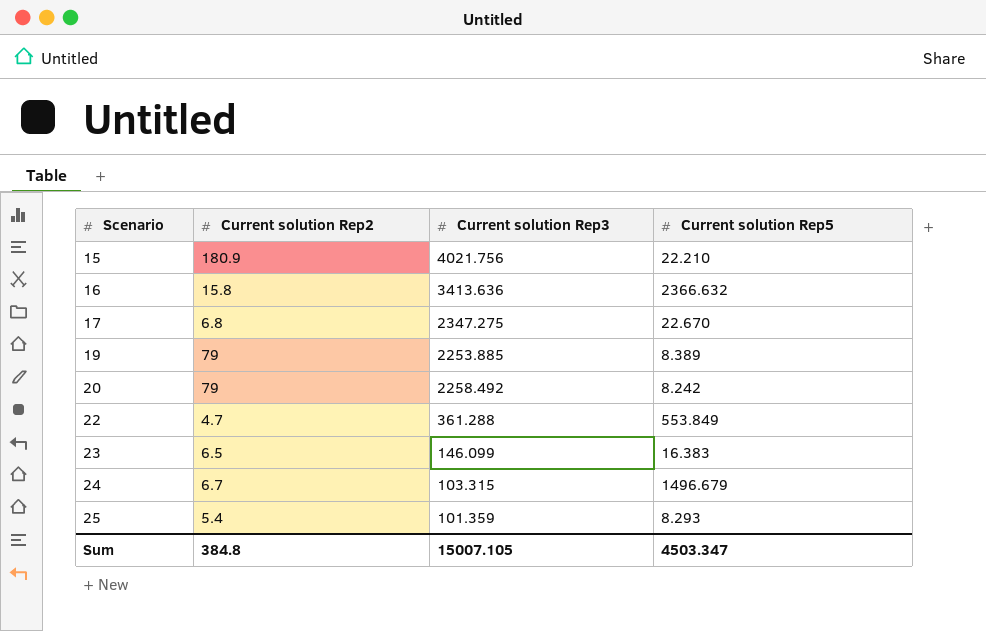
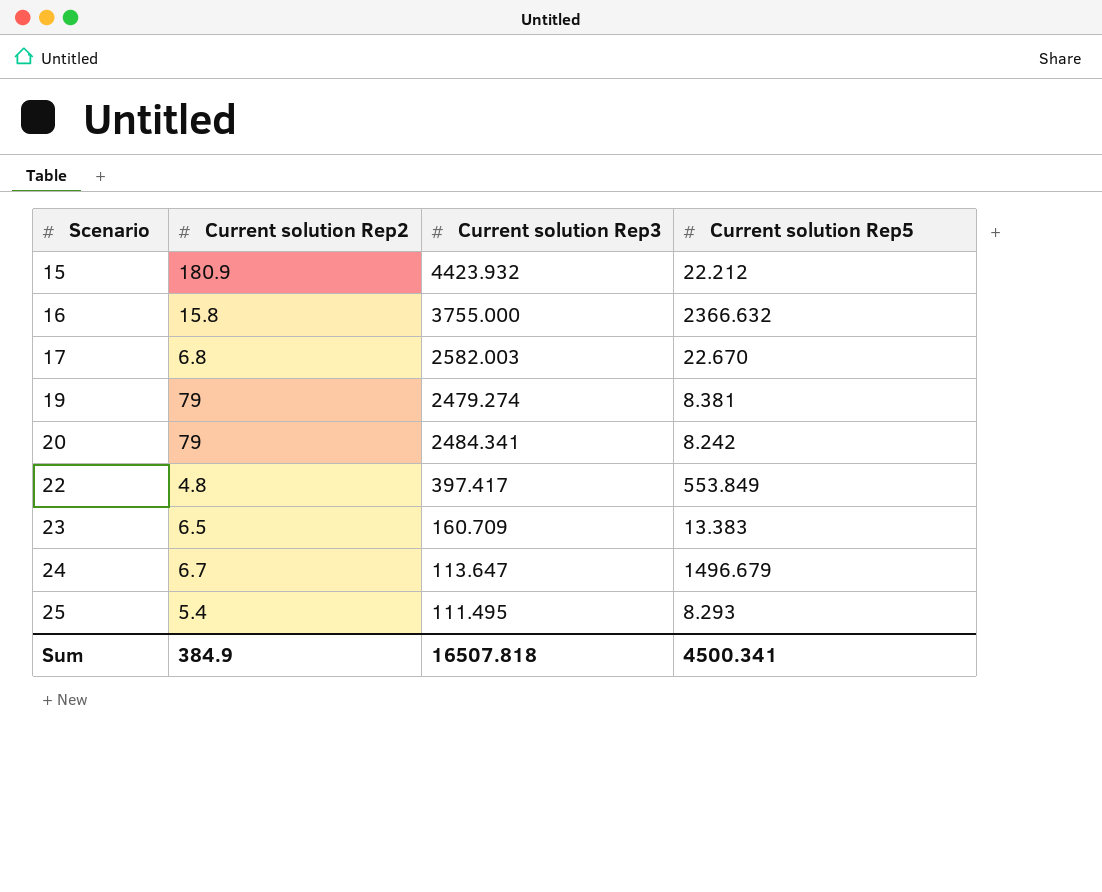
15 | Current solution Rep3: 4021.756 -> 4423.932
15 | Current solution Rep5: 22.210 -> 22.212
16 | Current solution Rep3: 3413.636 -> 3755.000
17 | Current solution Rep3: 2347.275 -> 2582.003
19 | Current solution Rep3: 2253.885 -> 2479.274
19 | Current solution Rep5: 8.389 -> 8.381
20 | Current solution Rep3: 2258.492 -> 2484.341
22 | Current solution Rep2: 4.7 -> 4.8
22 | Current solution Rep3: 361.288 -> 397.417
23 | Current solution Rep3: 146.099 -> 160.709
23 | Current solution Rep5: 16.383 -> 13.383
24 | Current solution Rep3: 103.315 -> 113.647
25 | Current solution Rep3: 101.359 -> 111.495
Sum | Current solution Rep2: 384.8 -> 384.9
Sum | Current solution Rep3: 15007.105 -> 16507.818
Sum | Current solution Rep5: 4503.347 -> 4500.341

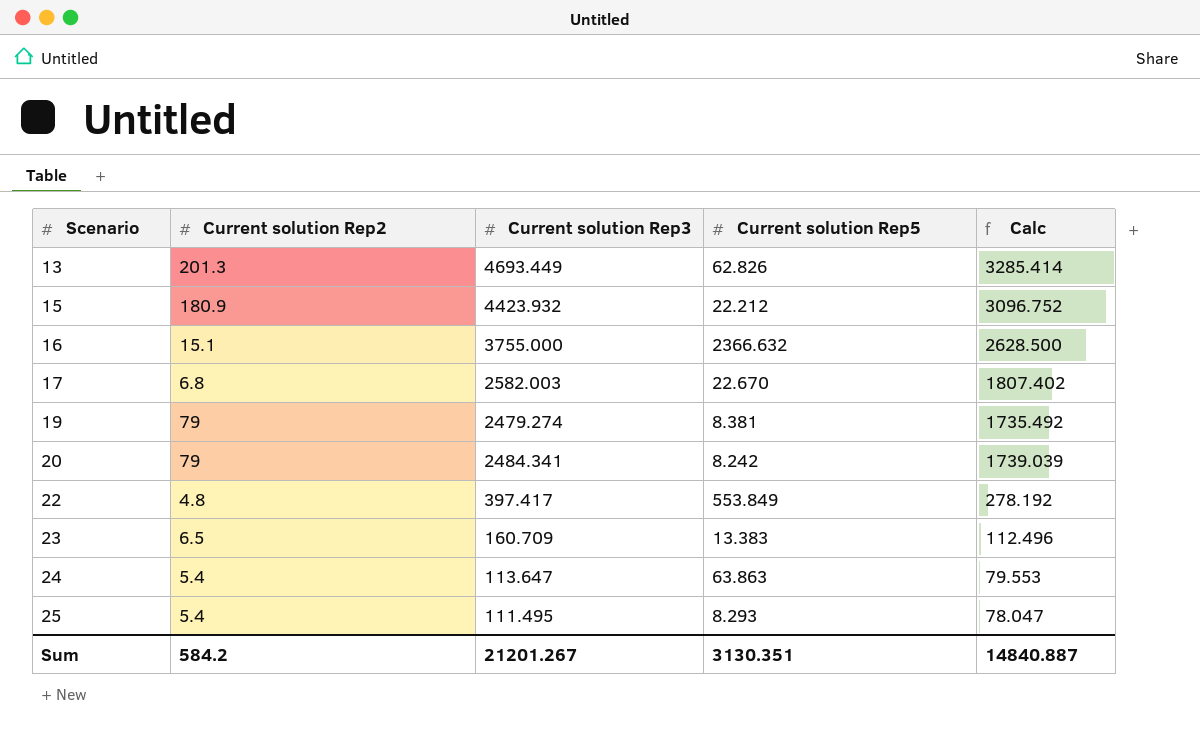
column Calc | formula: none -> [Current solution Rep3] * 0.7
row 13: none -> 201.3 | 4693.449 | 62.826 | 3285.414
16 | Current solution Rep2: 15.8 -> 15.1
24 | Current solution Rep2: 6.7 -> 5.4
24 | Current solution Rep5: 1496.679 -> 63.863
Sum | Current solution Rep2: 384.9 -> 584.2
Sum | Current solution Rep3: 16507.818 -> 21201.267
Sum | Current solution Rep5: 4500.341 -> 3130.351

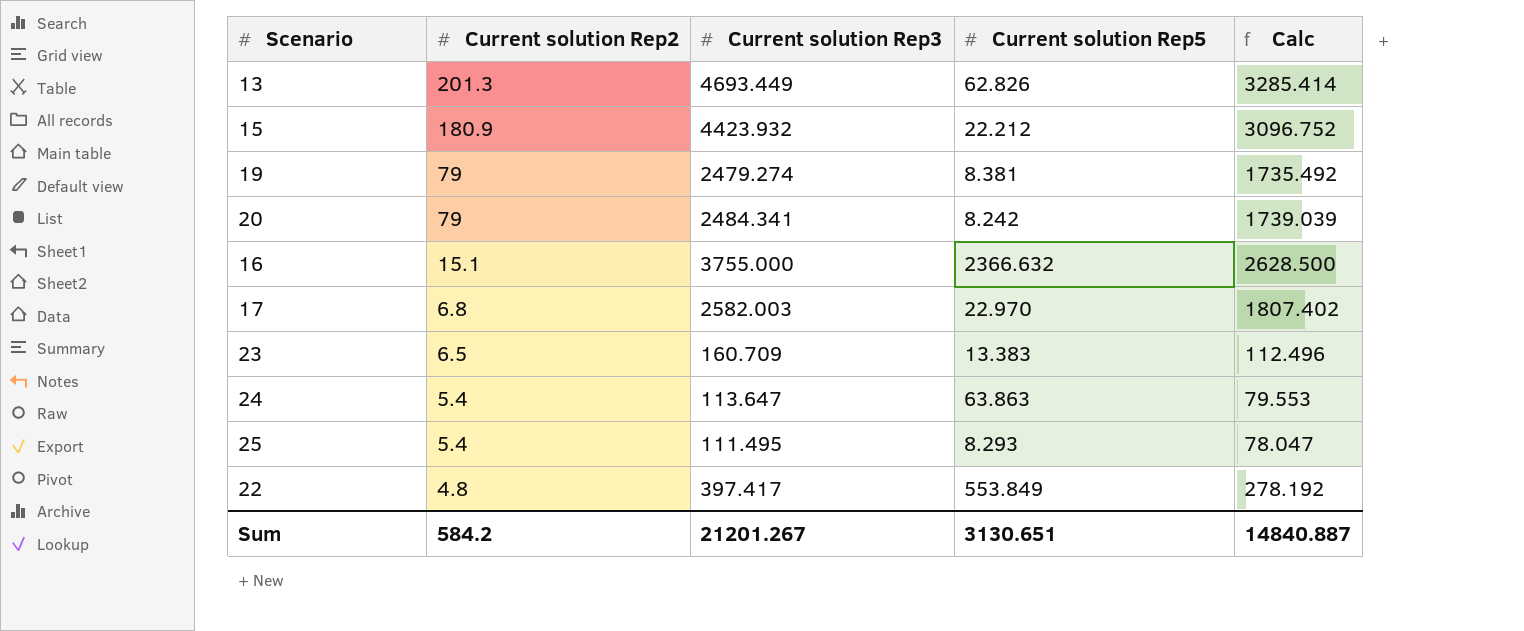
row order: Scenario ascending -> Current solution Rep2 descending
17 | Current solution Rep5: 22.670 -> 22.970
Sum | Current solution Rep5: 3130.351 -> 3130.651

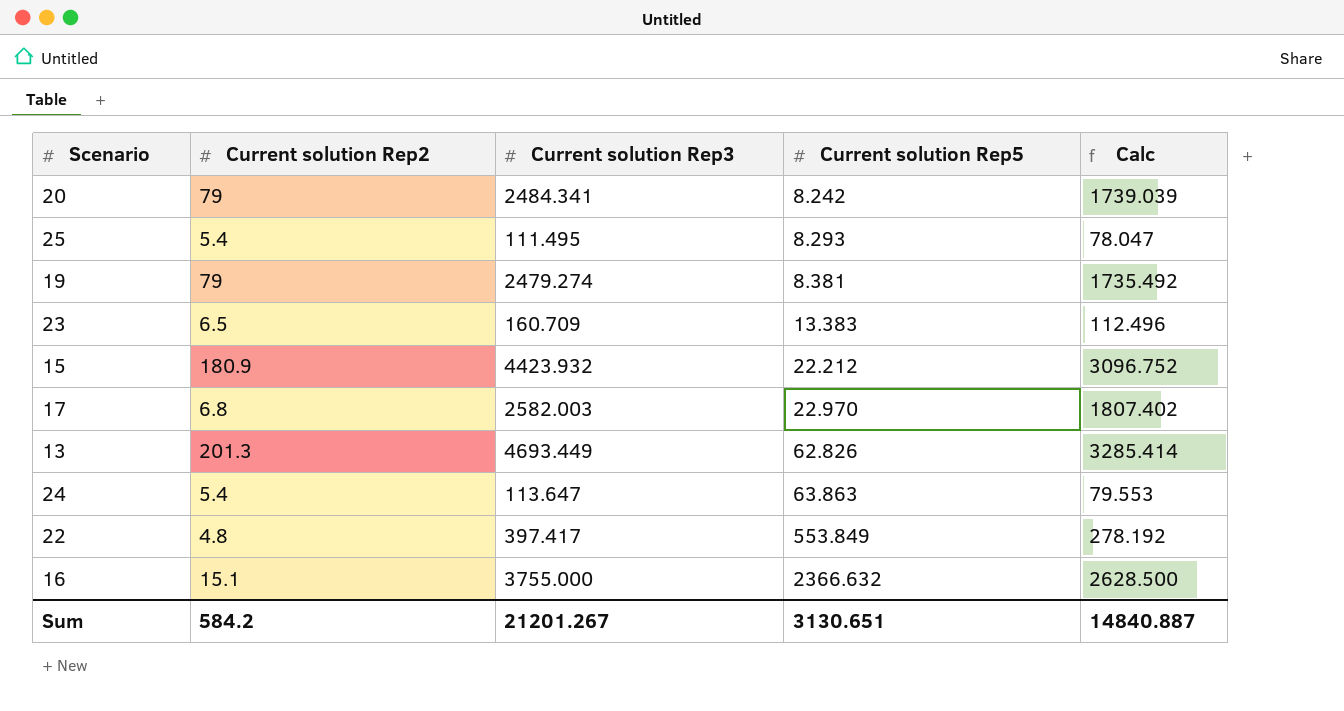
row order: Current solution Rep2 descending -> Current solution Rep5 ascending

